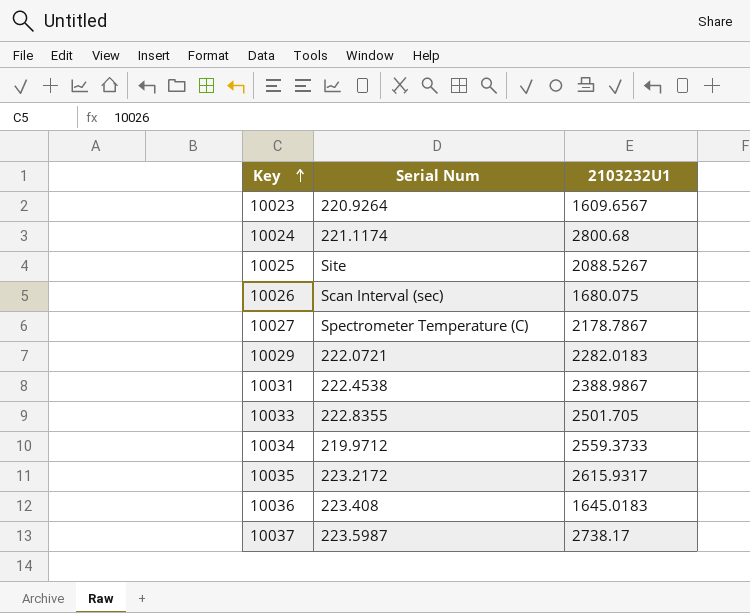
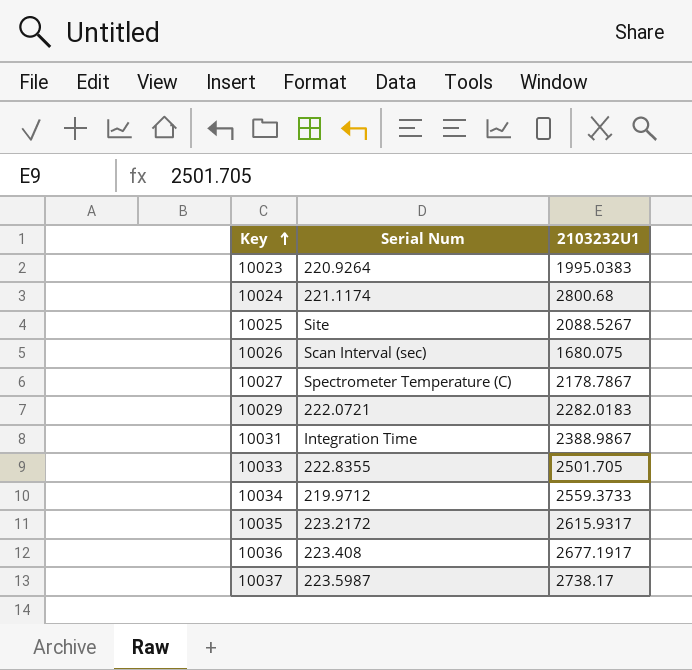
10023 | 2103232U1: 1609.6567 -> 1995.0383
10031 | Serial Num: 222.4538 -> Integration Time
10036 | 2103232U1: 1645.0183 -> 2677.1917

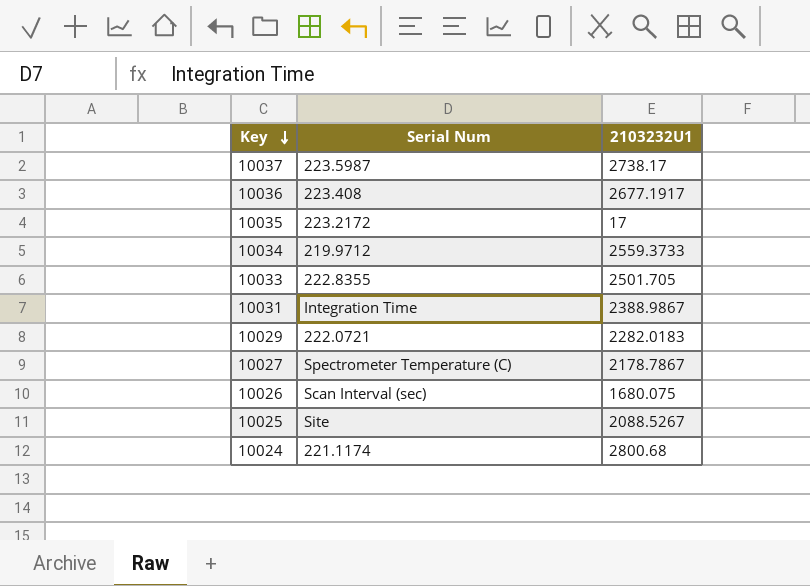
row order: Key ascending -> Key descending
row 10023: 220.9264 | 1995.0383 -> none
10035 | 2103232U1: 2615.9317 -> 17

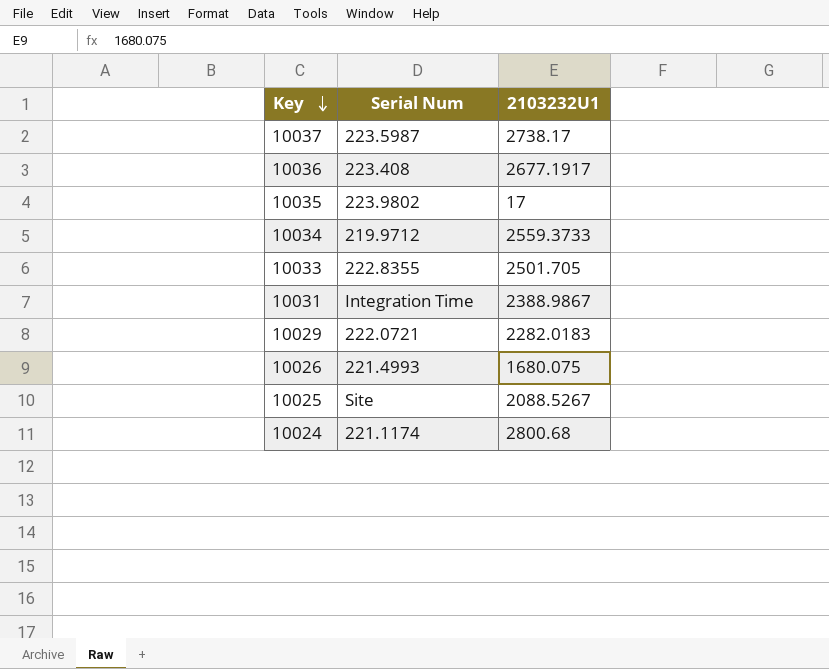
row 10027: Spectrometer Temperature (C) | 2178.7867 -> none
10035 | Serial Num: 223.2172 -> 223.9802
10026 | Serial Num: Scan Interval (sec) -> 221.4993

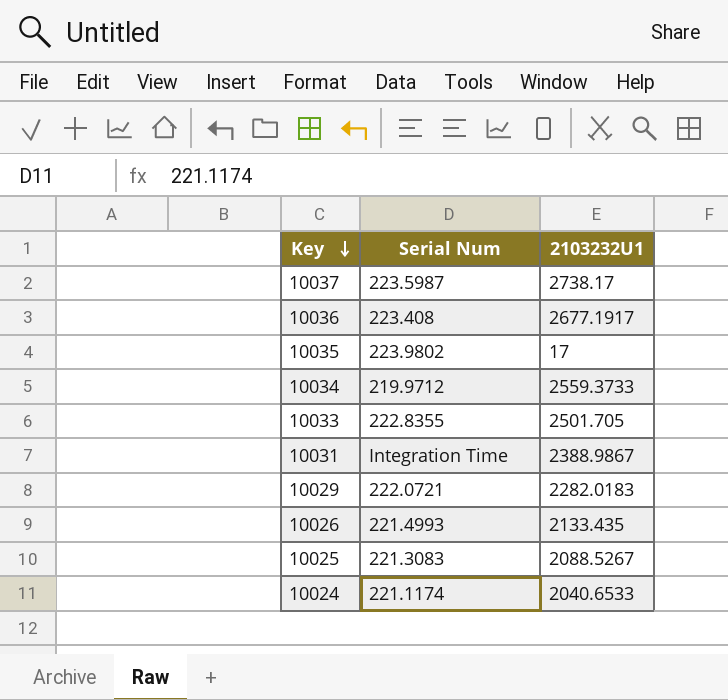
10026 | 2103232U1: 1680.075 -> 2133.435
10025 | Serial Num: Site -> 221.3083
10024 | 2103232U1: 2800.68 -> 2040.6533

